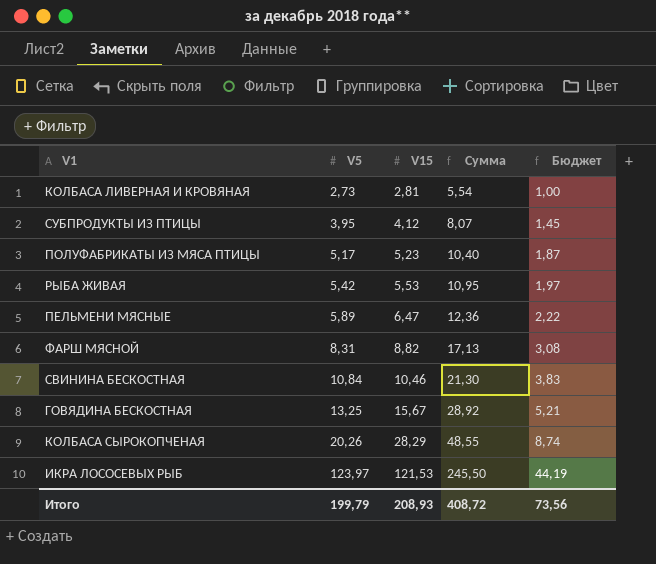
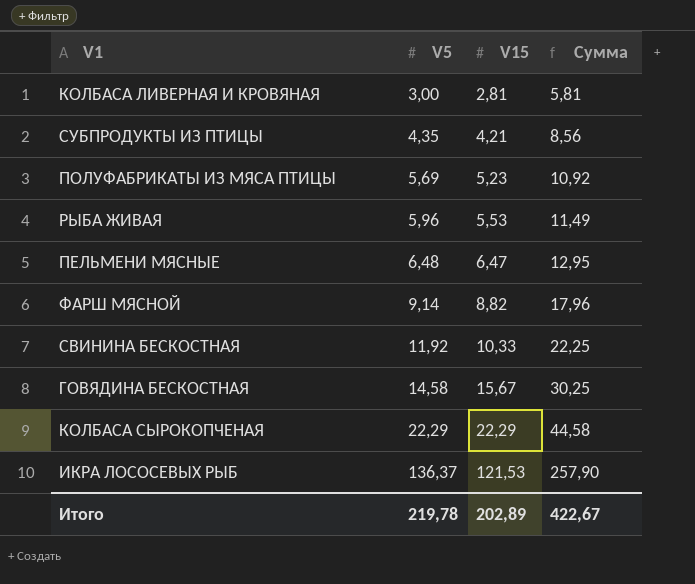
column Бюджет | formula: [Сумма] * 0,18 -> none
КОЛБАСА ЛИВЕРНАЯ И КРОВЯНАЯ | V5: 2,73 -> 3,00
КОЛБАСА ЛИВЕРНАЯ И КРОВЯНАЯ | Сумма: 5,54 -> 5,81
СУБПРОДУКТЫ ИЗ ПТИЦЫ | V5: 3,95 -> 4,35
СУБПРОДУКТЫ ИЗ ПТИЦЫ | V15: 4,12 -> 4,21
СУБПРОДУКТЫ ИЗ ПТИЦЫ | Сумма: 8,07 -> 8,56
ПОЛУФАБРИКАТЫ ИЗ МЯСА ПТИЦЫ | V5: 5,17 -> 5,69
ПОЛУФАБРИКАТЫ ИЗ МЯСА ПТИЦЫ | Сумма: 10,40 -> 10,92
РЫБА ЖИВАЯ | V5: 5,42 -> 5,96
РЫБА ЖИВАЯ | Сумма: 10,95 -> 11,49
ПЕЛЬМЕНИ МЯСНЫЕ | V5: 5,89 -> 6,48
ПЕЛЬМЕНИ МЯСНЫЕ | Сумма: 12,36 -> 12,95
ФАРШ МЯСНОЙ | V5: 8,31 -> 9,14
ФАРШ МЯСНОЙ | Сумма: 17,13 -> 17,96
СВИНИНА БЕСКОСТНАЯ | V5: 10,84 -> 11,92
СВИНИНА БЕСКОСТНАЯ | V15: 10,46 -> 10,33
СВИНИНА БЕСКОСТНАЯ | Сумма: 21,30 -> 22,25
ГОВЯДИНА БЕСКОСТНАЯ | V5: 13,25 -> 14,58
ГОВЯДИНА БЕСКОСТНАЯ | Сумма: 28,92 -> 30,25
КОЛБАСА СЫРОКОПЧЕНАЯ | V5: 20,26 -> 22,29
КОЛБАСА СЫРОКОПЧЕНАЯ | V15: 28,29 -> 22,29
КОЛБАСА СЫРОКОПЧЕНАЯ | Сумма: 48,55 -> 44,58
ИКРА ЛОСОСЕВЫХ РЫБ | V5: 123,97 -> 136,37
ИКРА ЛОСОСЕВЫХ РЫБ | Сумма: 245,50 -> 257,90
Итого | V5: 199,79 -> 219,78
Итого | V15: 208,93 -> 202,89
Итого | Сумма: 408,72 -> 422,67

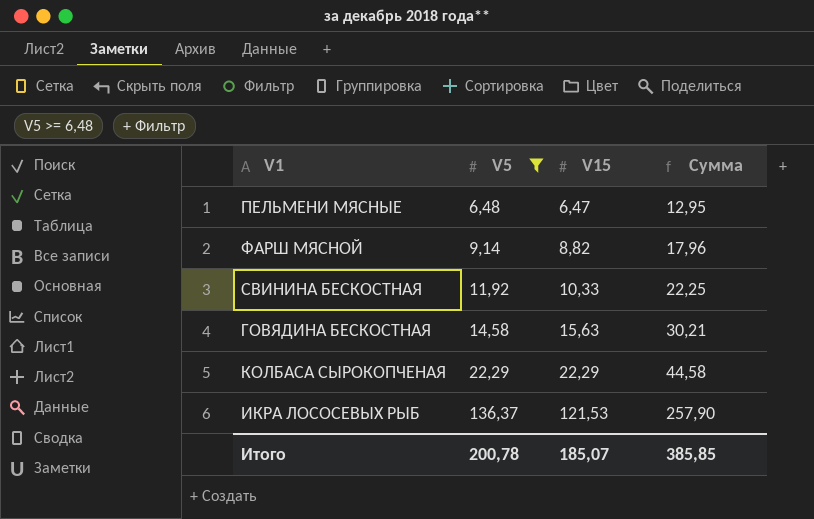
filter: none -> V5 >= 6,48
ГОВЯДИНА БЕСКОСТНАЯ | V15: 15,67 -> 15,63
ГОВЯДИНА БЕСКОСТНАЯ | Сумма: 30,25 -> 30,21
Итого | V5: 219,78 -> 200,78
Итого | V15: 202,89 -> 185,07
Итого | Сумма: 422,67 -> 385,85

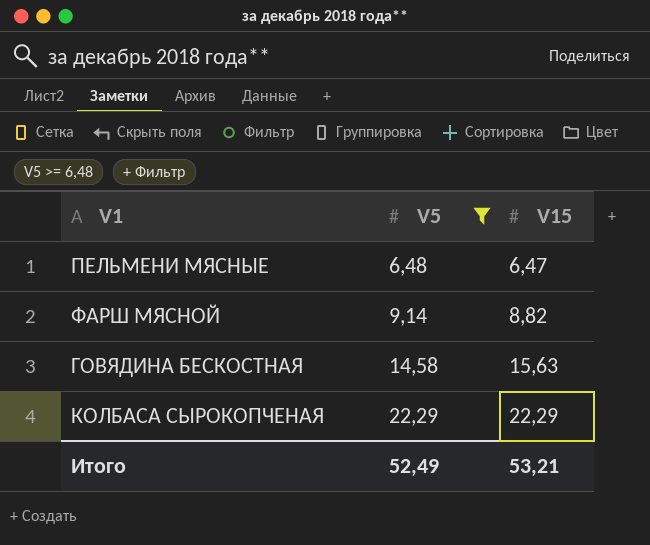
column Сумма | formula: [V5] + [V15] -> none
row СВИНИНА БЕСКОСТНАЯ: 11,92 | 10,33 | 22,25 -> none
row ИКРА ЛОСОСЕВЫХ РЫБ: 136,37 | 121,53 | 257,90 -> none
Итого | V5: 200,78 -> 52,49
Итого | V15: 185,07 -> 53,21

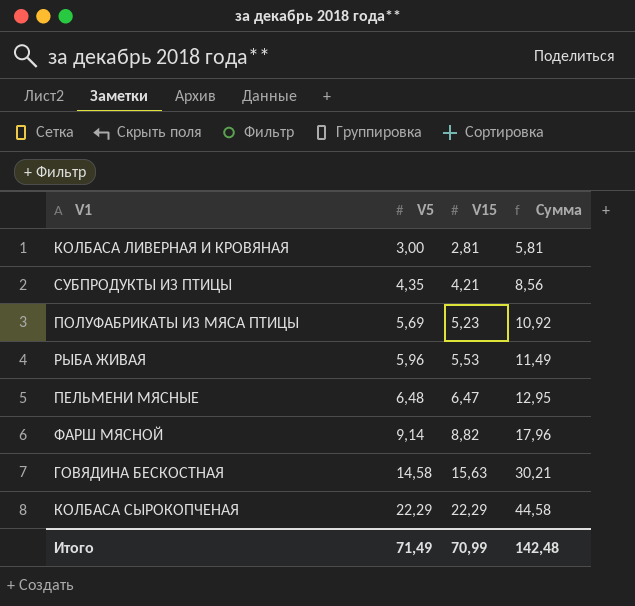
filter: V5 >= 6,48 -> none
column Сумма | formula: none -> [V5] + [V15]
Итого | V5: 52,49 -> 71,49
Итого | V15: 53,21 -> 70,99

